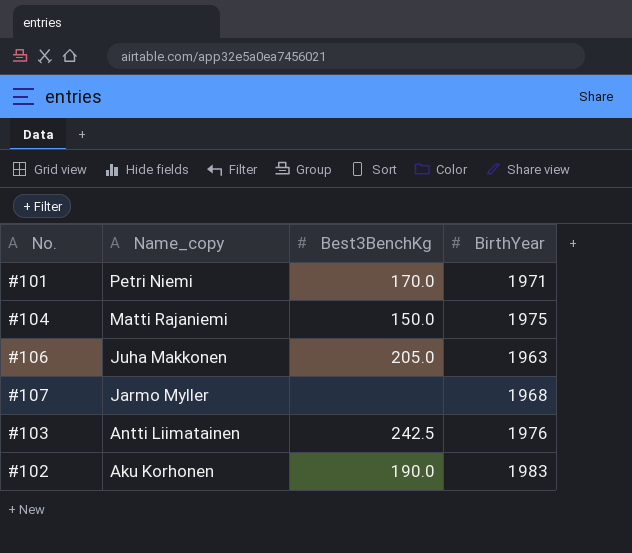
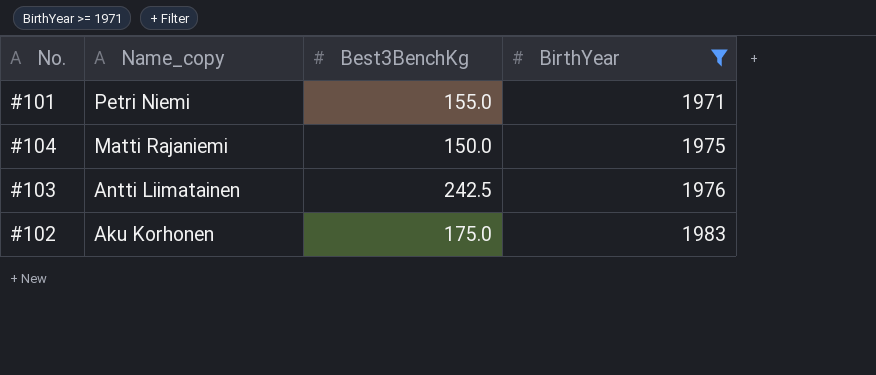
filter: none -> BirthYear >= 1971
#101 | Best3BenchKg: 170.0 -> 155.0
#102 | Best3BenchKg: 190.0 -> 175.0

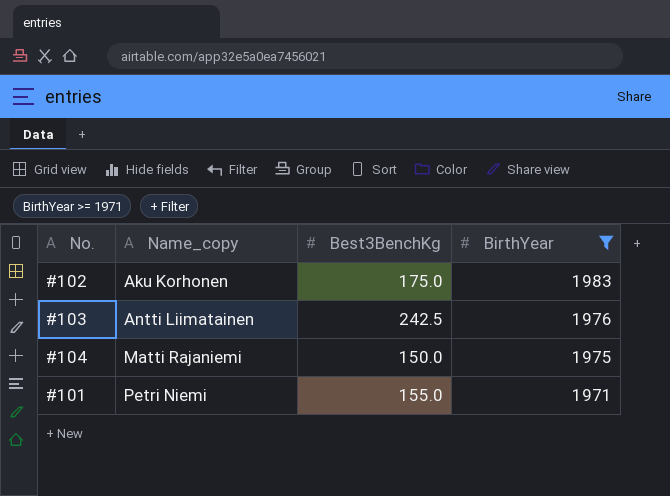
row order: Name_copy descending -> Name_copy ascending

